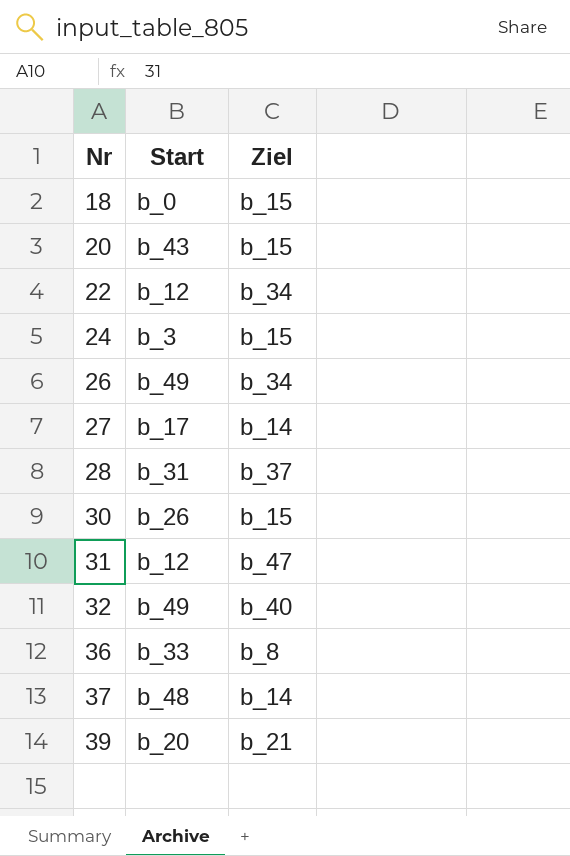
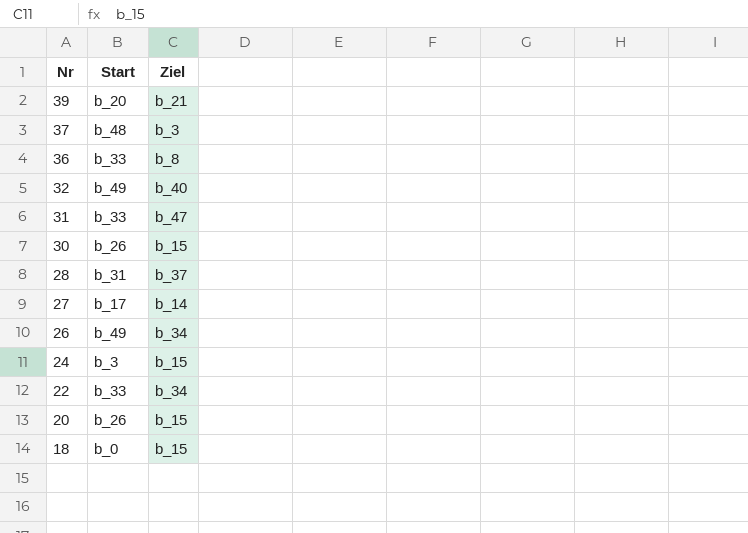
row order: Nr ascending -> Nr descending
37 | Ziel: b_14 -> b_3
31 | Start: b_12 -> b_33
22 | Start: b_12 -> b_33
20 | Start: b_43 -> b_26

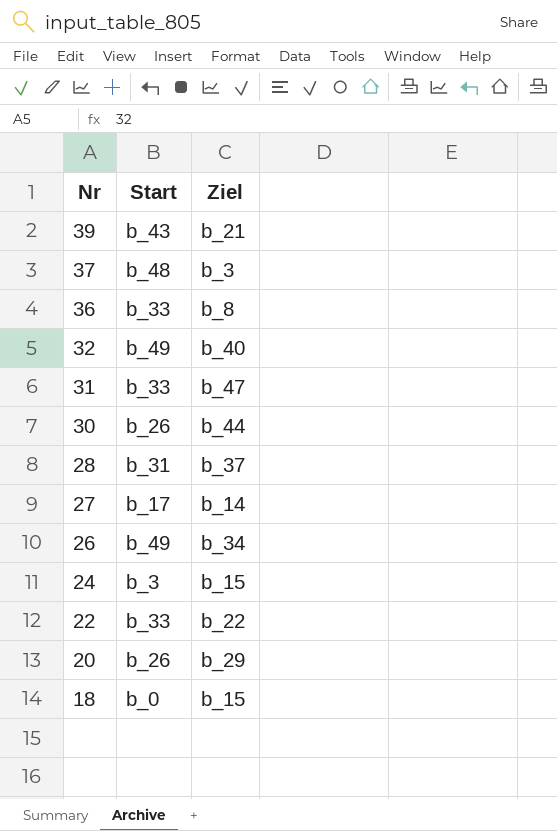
39 | Start: b_20 -> b_43
30 | Ziel: b_15 -> b_44
22 | Ziel: b_34 -> b_22
20 | Ziel: b_15 -> b_29

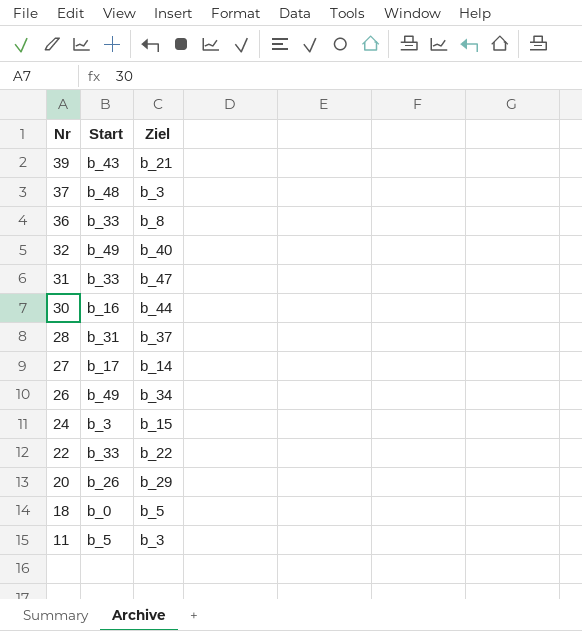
30 | Start: b_26 -> b_16
18 | Ziel: b_15 -> b_5
row 11: none -> b_5 | b_3

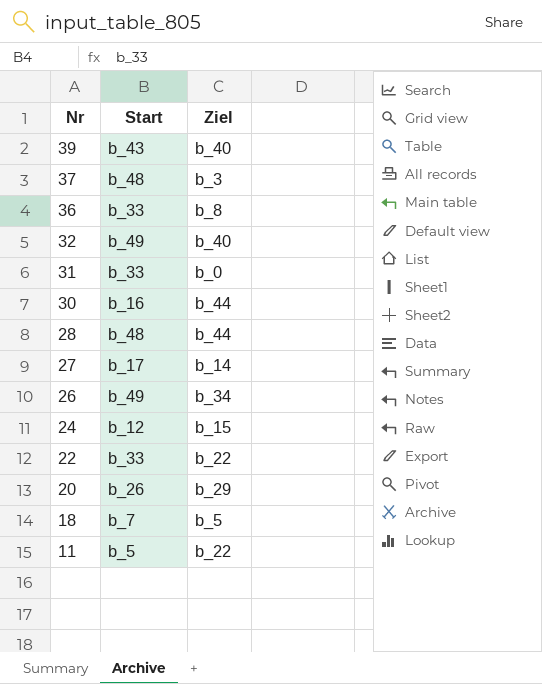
39 | Ziel: b_21 -> b_40
31 | Ziel: b_47 -> b_0
28 | Start: b_31 -> b_48
28 | Ziel: b_37 -> b_44
24 | Start: b_3 -> b_12
18 | Start: b_0 -> b_7
11 | Ziel: b_3 -> b_22

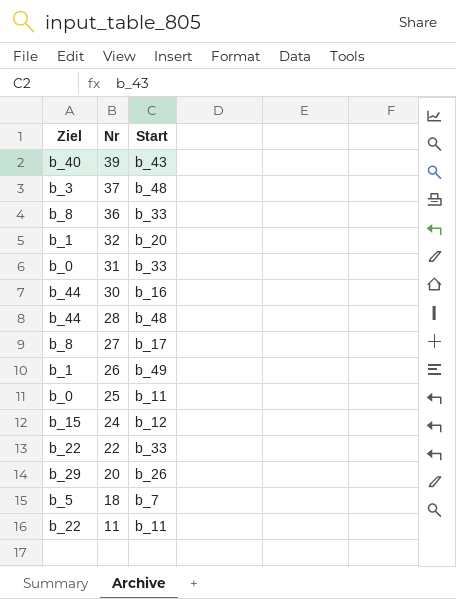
column Ziel | position: 3 -> 1
32 | Ziel: b_40 -> b_1
32 | Start: b_49 -> b_20
27 | Ziel: b_14 -> b_8
26 | Ziel: b_34 -> b_1
row 25: none -> b_0 | b_11
11 | Start: b_5 -> b_11

